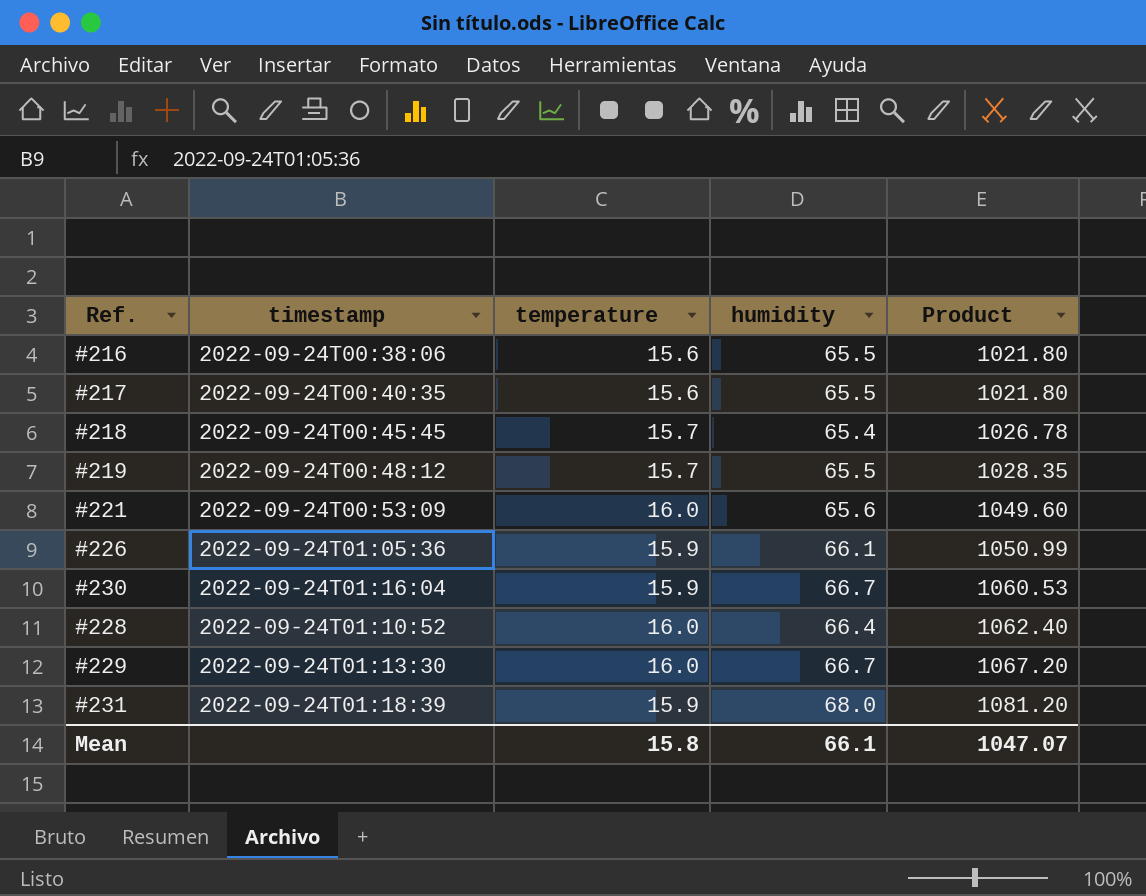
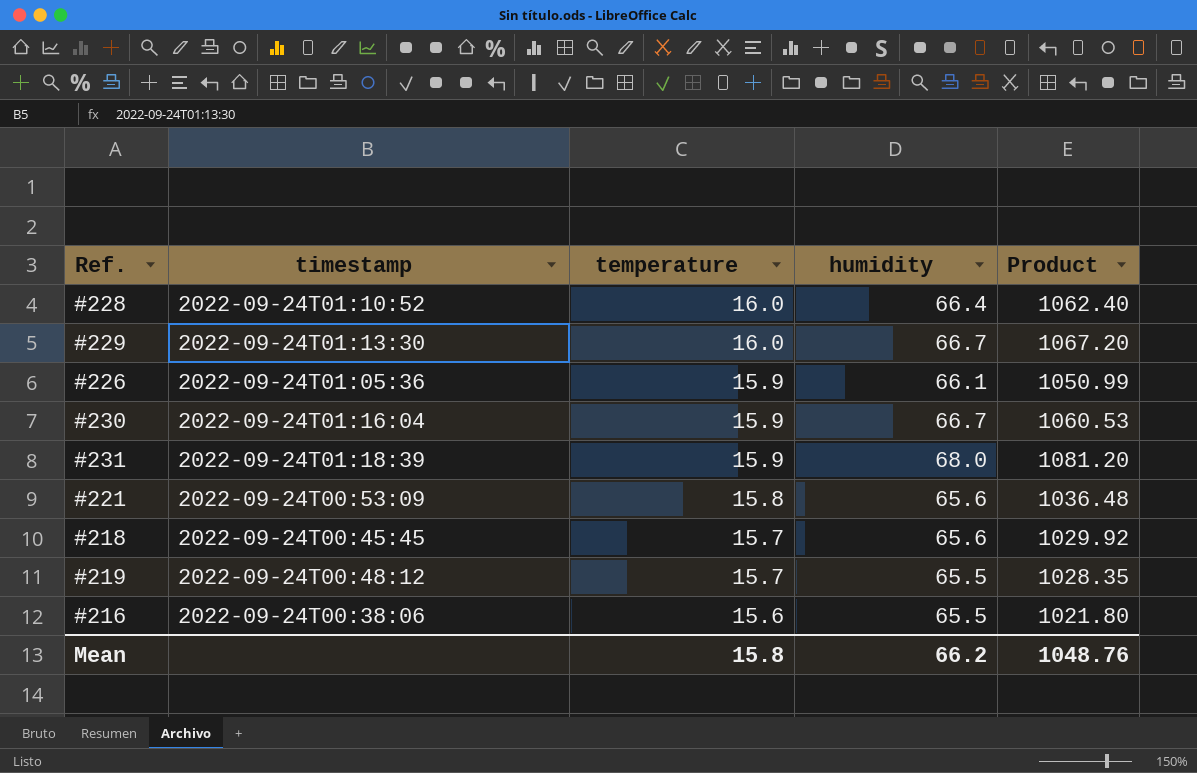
row order: Product ascending -> temperature descending
row #217: 2022-09-24T00:40:35 | 15.6 | 65.5 | 1021.80 -> none
#221 | temperature: 16.0 -> 15.8
#221 | Product: 1049.60 -> 1036.48
#218 | humidity: 65.4 -> 65.6
#218 | Product: 1026.78 -> 1029.92
Mean | humidity: 66.1 -> 66.2
Mean | Product: 1047.07 -> 1048.76

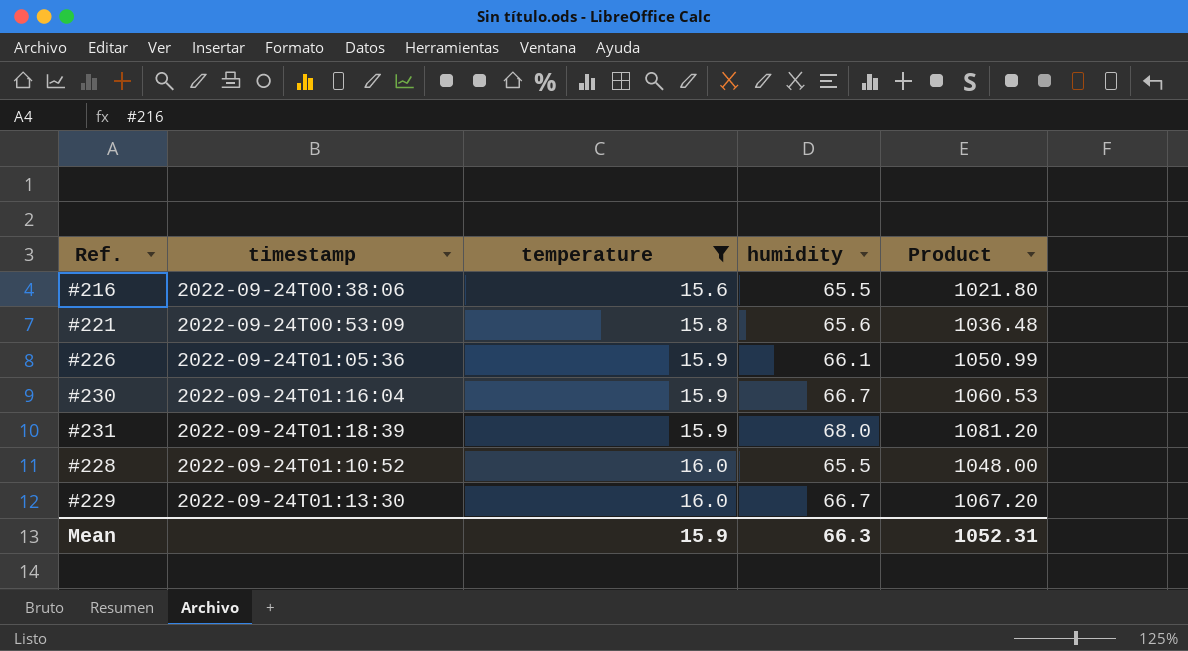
filter: none -> temperature != 15.7
row order: temperature descending -> temperature ascending
#228 | humidity: 66.4 -> 65.5
#228 | Product: 1062.40 -> 1048.00
Mean | temperature: 15.8 -> 15.9
Mean | humidity: 66.2 -> 66.3
Mean | Product: 1048.76 -> 1052.31

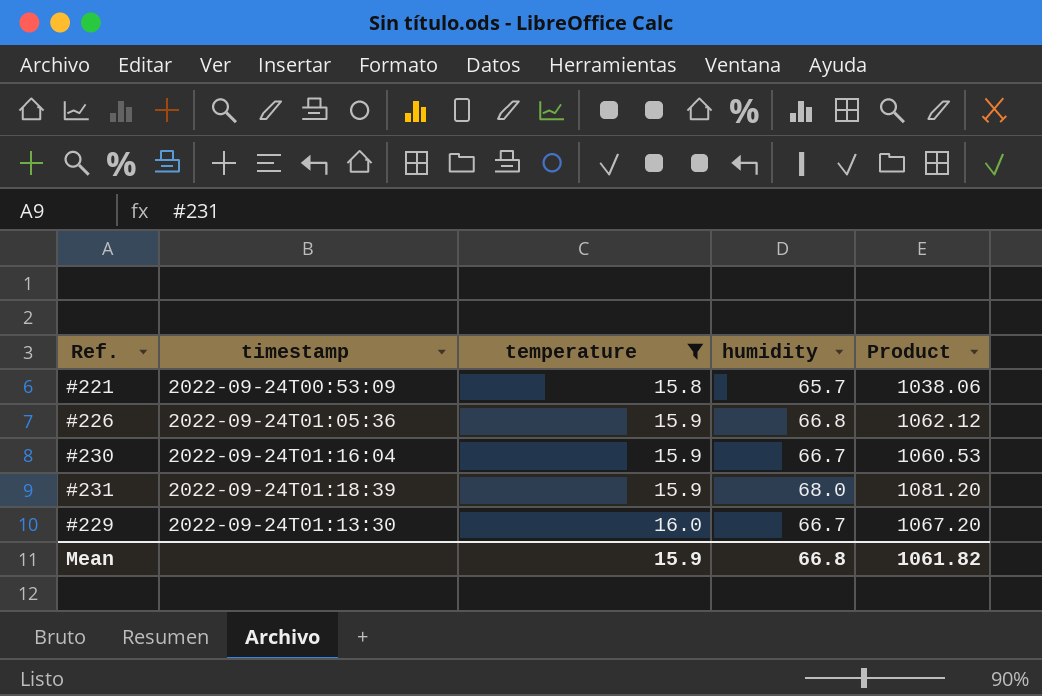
row #216: 2022-09-24T00:38:06 | 15.6 | 65.5 | 1021.80 -> none
row #228: 2022-09-24T01:10:52 | 16.0 | 65.5 | 1048.00 -> none
#221 | humidity: 65.6 -> 65.7
#221 | Product: 1036.48 -> 1038.06
#226 | humidity: 66.1 -> 66.8
#226 | Product: 1050.99 -> 1062.12
Mean | humidity: 66.3 -> 66.8
Mean | Product: 1052.31 -> 1061.82

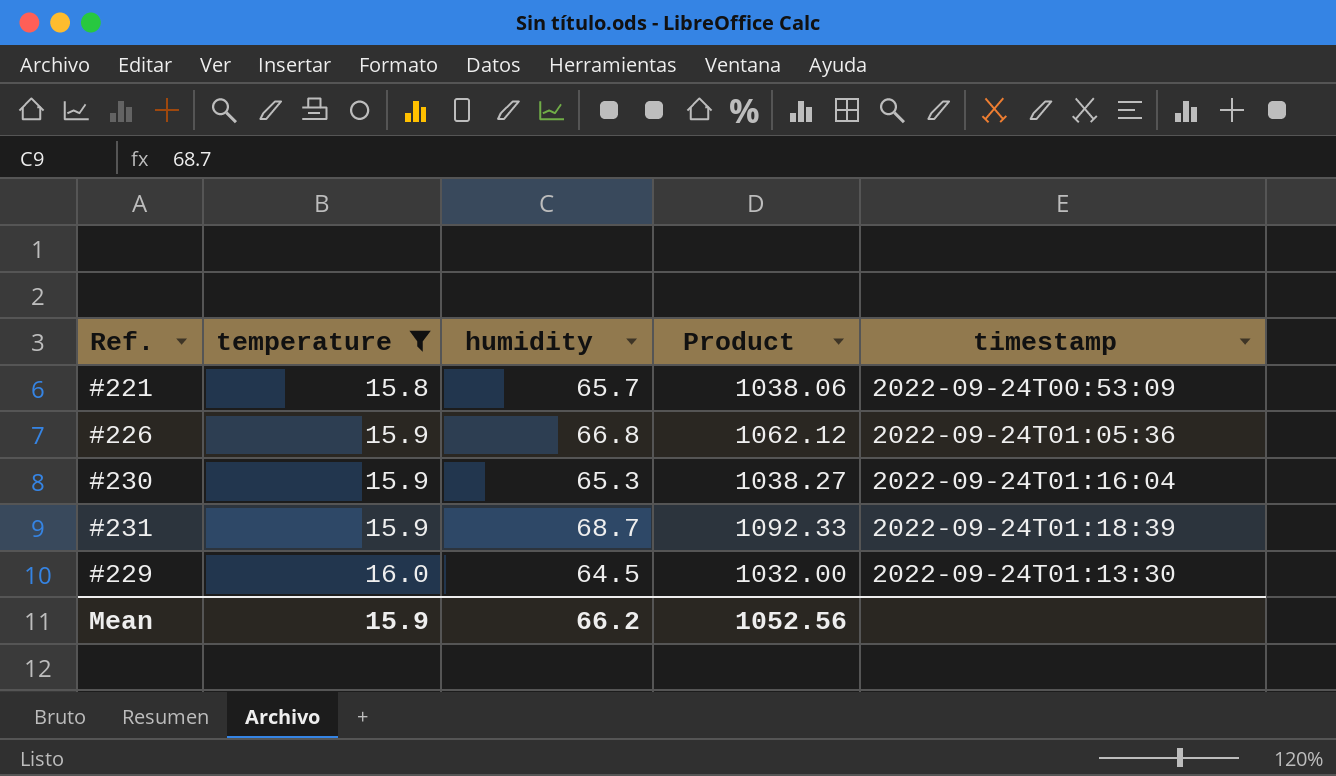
column timestamp | position: 2 -> 5
#230 | humidity: 66.7 -> 65.3
#230 | Product: 1060.53 -> 1038.27
#231 | humidity: 68.0 -> 68.7
#231 | Product: 1081.20 -> 1092.33
#229 | humidity: 66.7 -> 64.5
#229 | Product: 1067.20 -> 1032.00
Mean | humidity: 66.8 -> 66.2
Mean | Product: 1061.82 -> 1052.56

